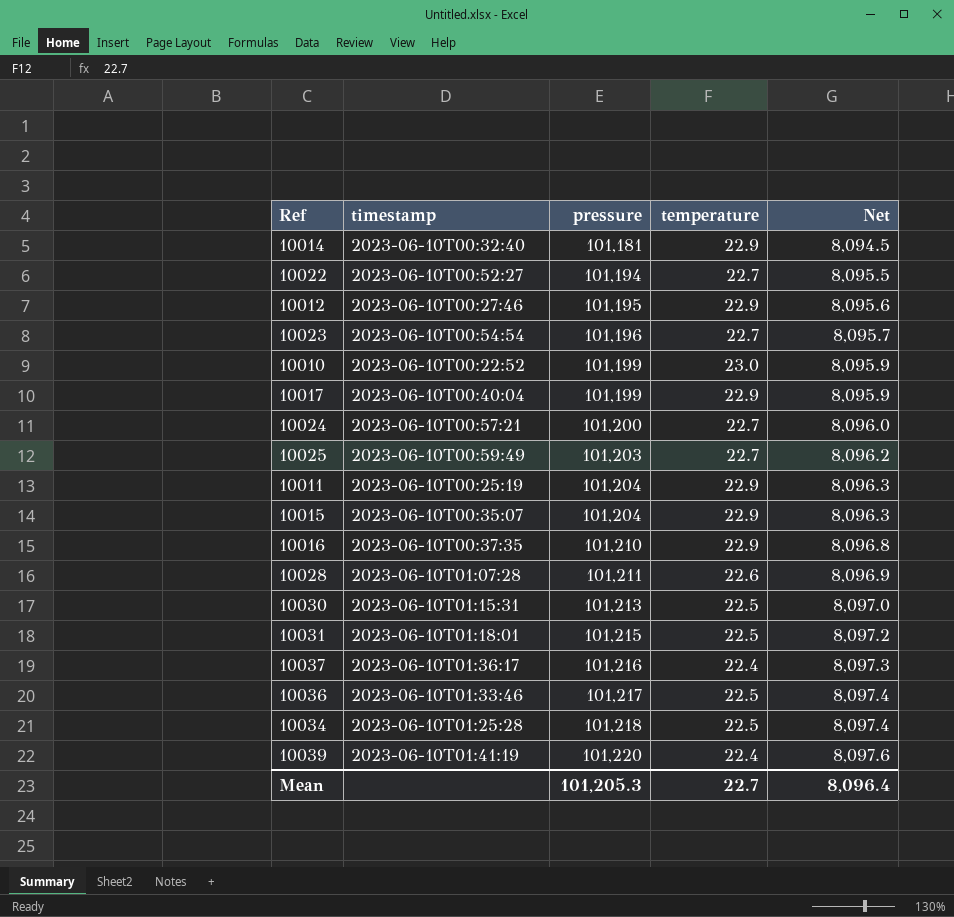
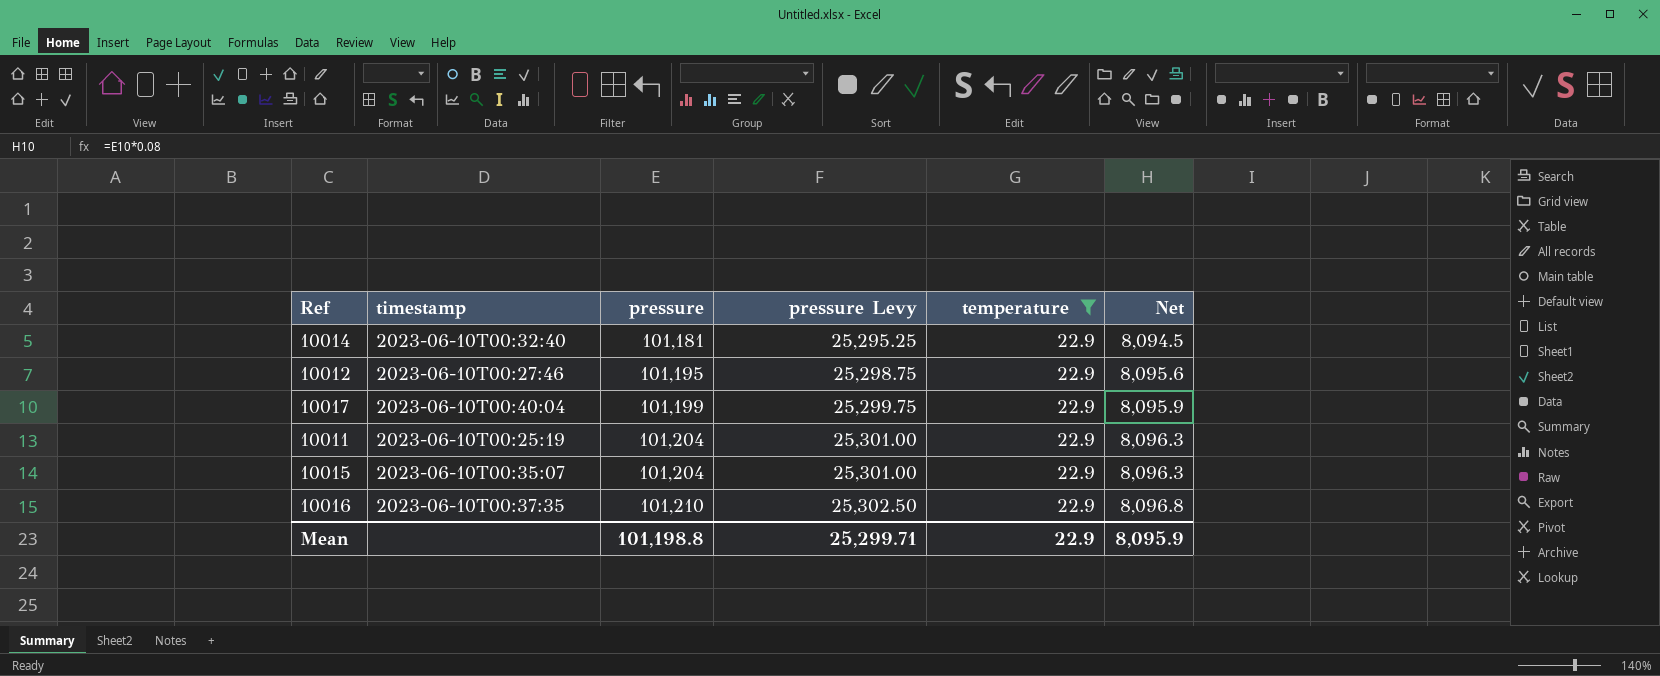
filter: none -> temperature = 22.9
column pressure Levy | formula: none -> [pressure] * 0.25
Mean | pressure: 101,205.3 -> 101,198.8
Mean | temperature: 22.7 -> 22.9
Mean | Net: 8,096.4 -> 8,095.9

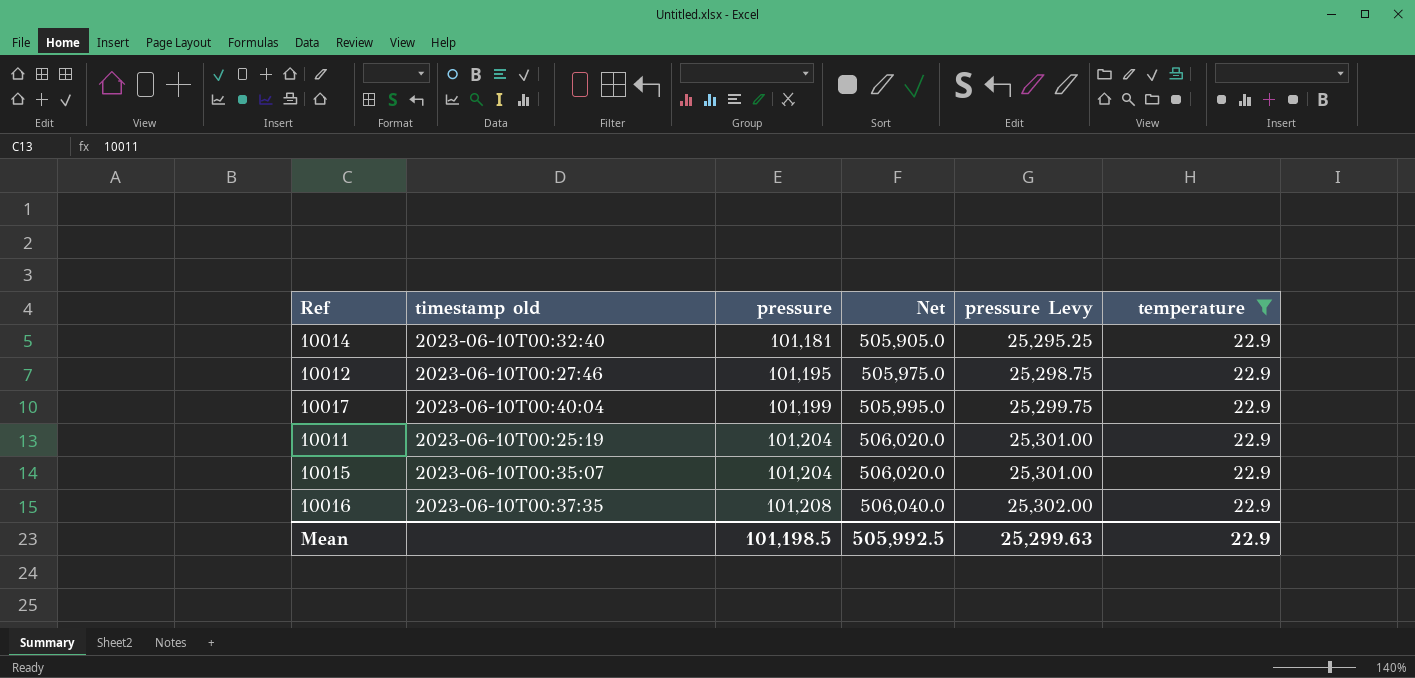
column name: timestamp -> timestamp old
column Net | formula: [pressure] * 0.08 -> [pressure] * 5
column Net | position: 6 -> 4
10016 | pressure: 101,210 -> 101,208
10016 | pressure Levy: 25,302.50 -> 25,302.00
Mean | pressure: 101,198.8 -> 101,198.5
Mean | Net: 8,095.9 -> 505,992.5
Mean | pressure Levy: 25,299.71 -> 25,299.63

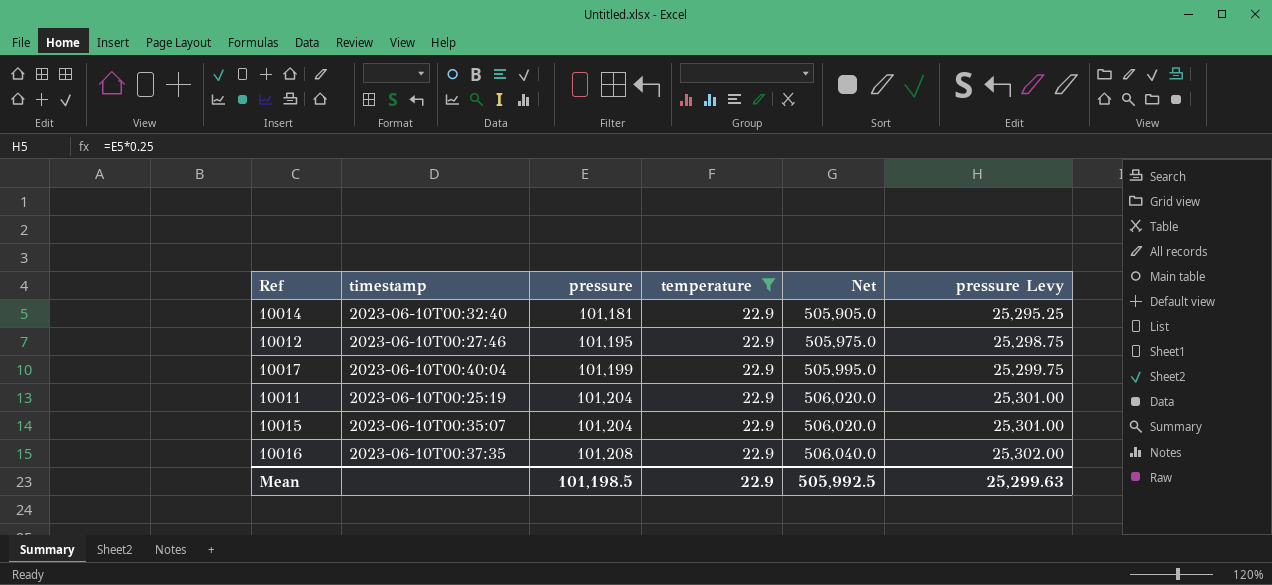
column name: timestamp old -> timestamp
column temperature | position: 6 -> 4

